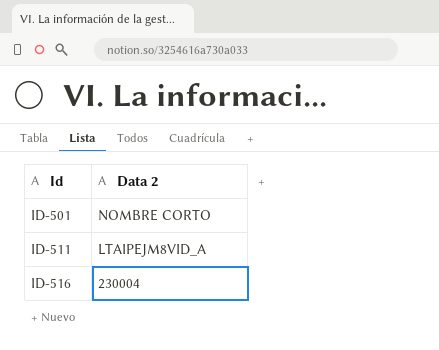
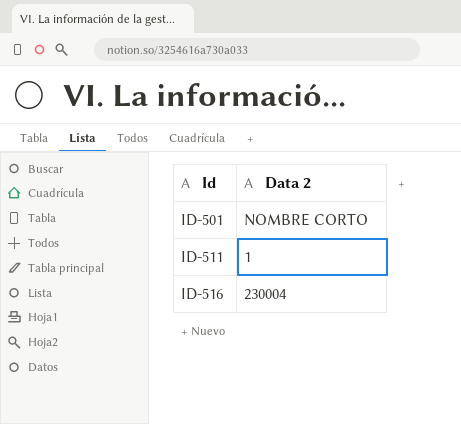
ID-511 | Data 2: LTAIPEJM8VID_A -> 1

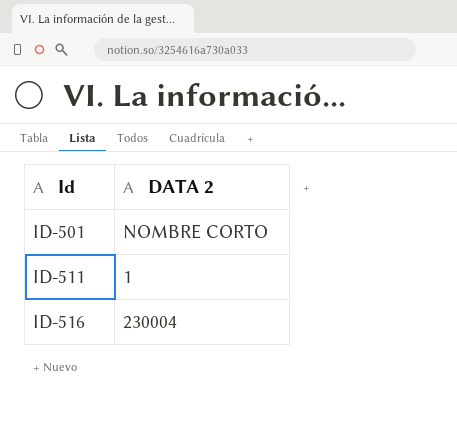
column name: Data 2 -> DATA 2

